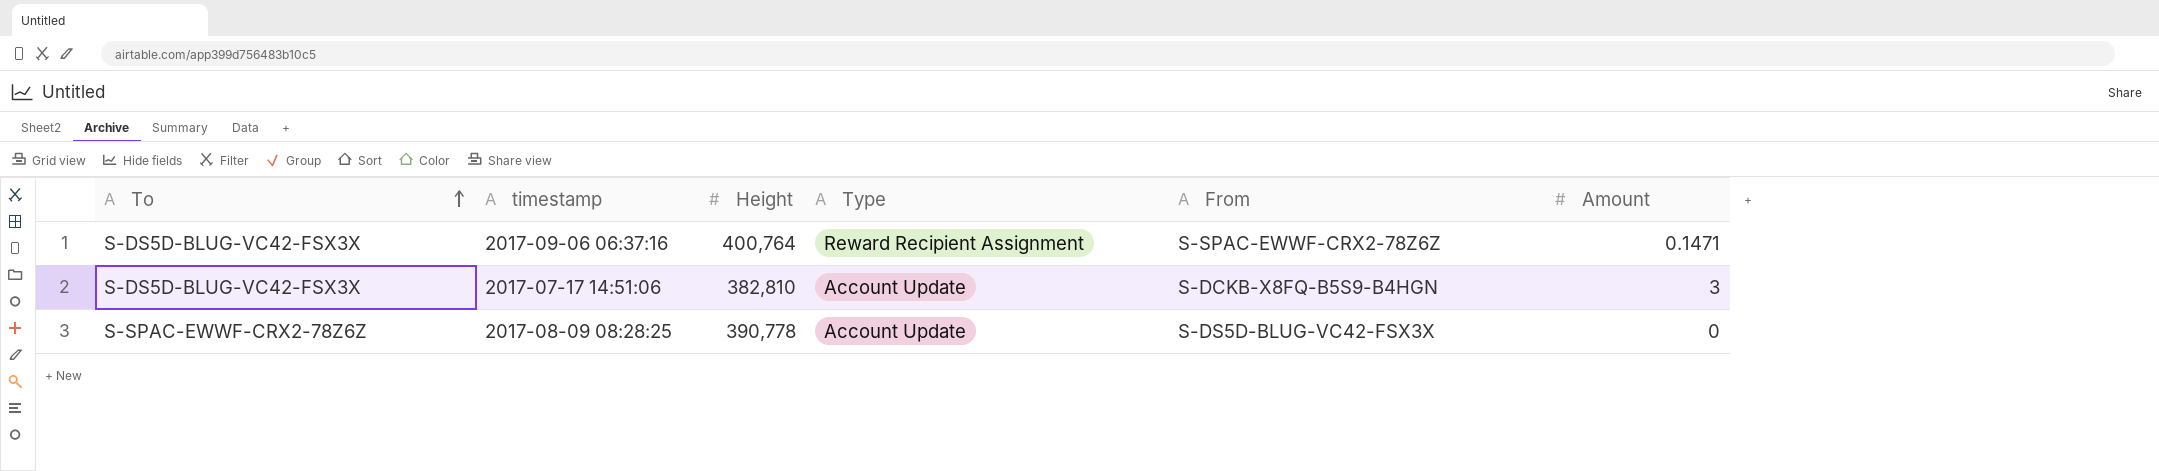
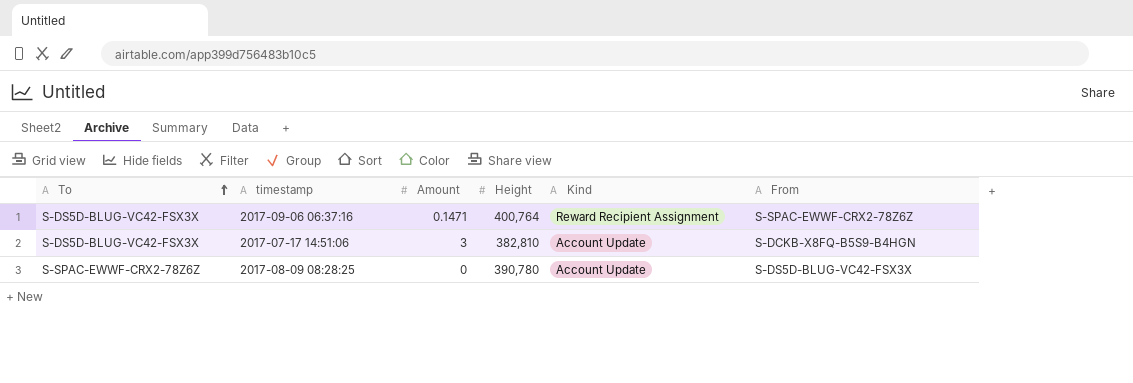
column Amount | position: 6 -> 3
column name: Type -> Kind
2017-08-09 08:28:25 | Height: 390,778 -> 390,780

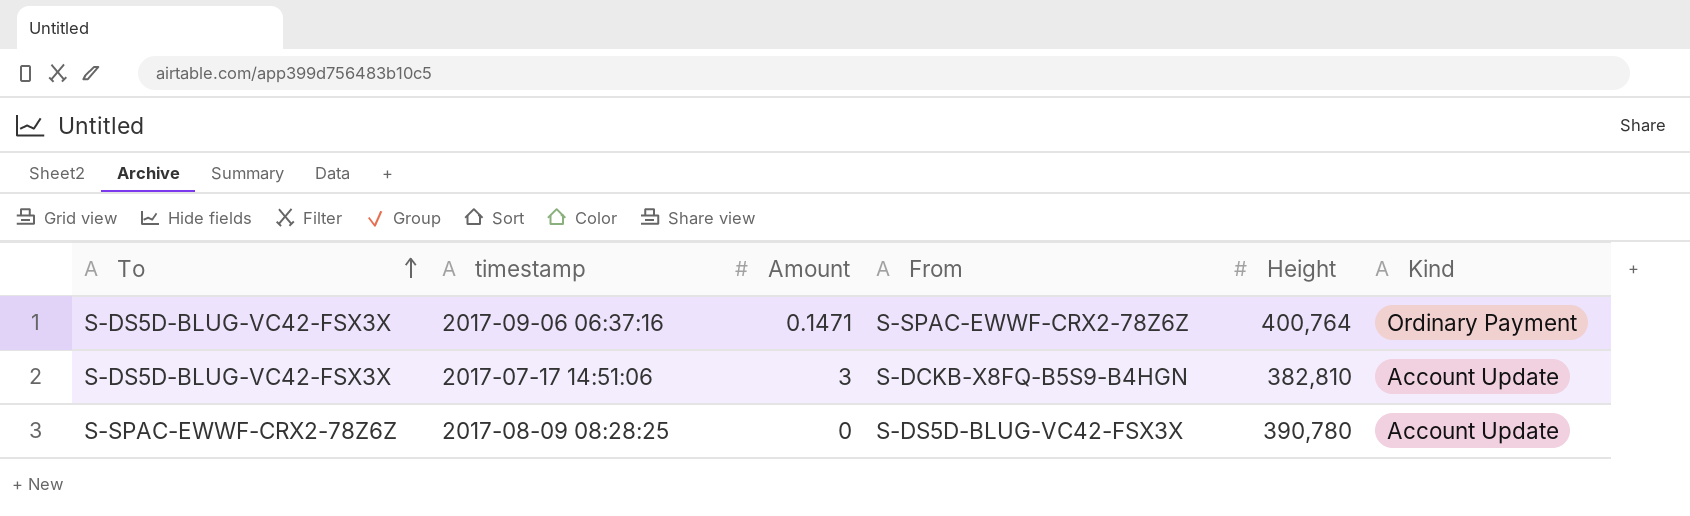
column From | position: 6 -> 4
2017-09-06 06:37:16 | Kind: Reward Recipient Assignment -> Ordinary Payment

